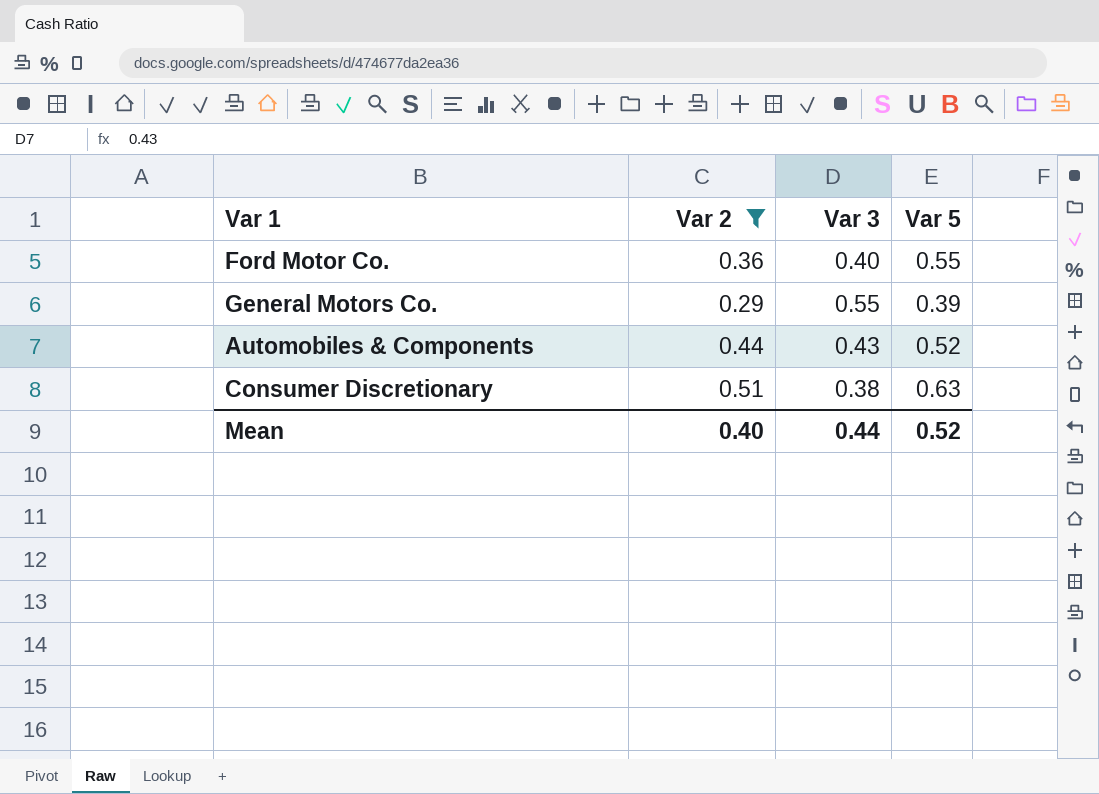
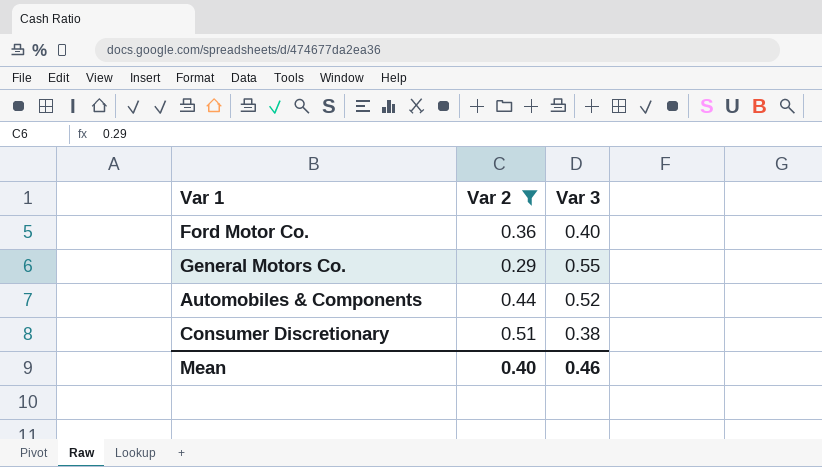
column Var 5 | position: 4 -> none
Automobiles & Components | Var 3: 0.43 -> 0.52
Mean | Var 3: 0.44 -> 0.46

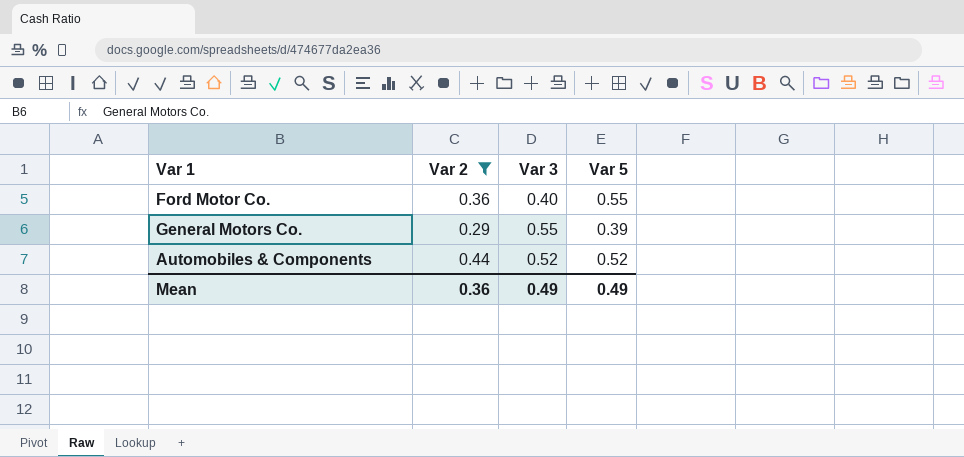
column Var 5 | position: none -> 4
row Consumer Discretionary: 0.51 | 0.38 -> none
Mean | Var 2: 0.40 -> 0.36
Mean | Var 3: 0.46 -> 0.49

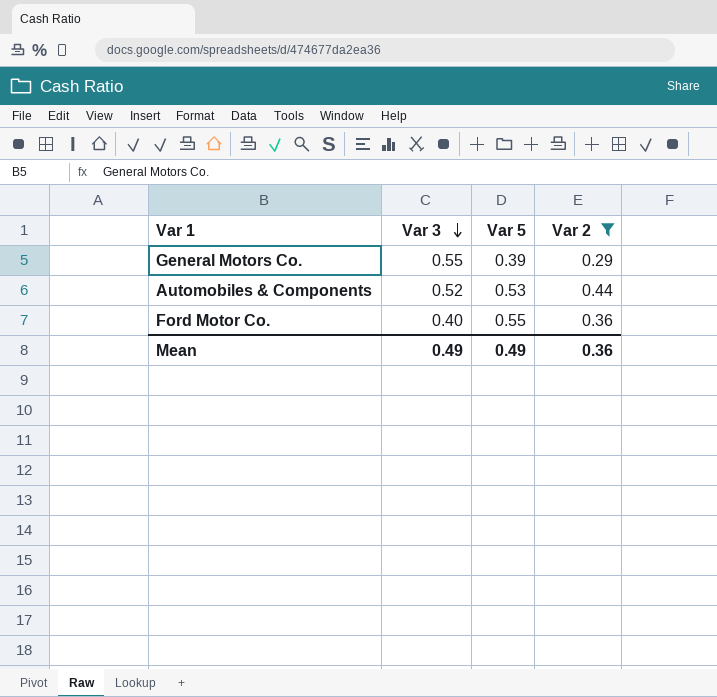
row order: none -> Var 3 descending
column Var 2 | position: 2 -> 4
Automobiles & Components | Var 5: 0.52 -> 0.53

